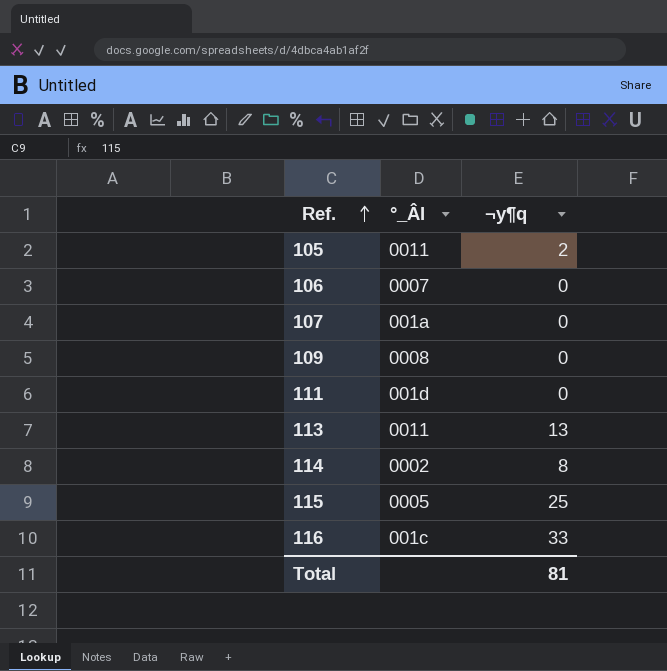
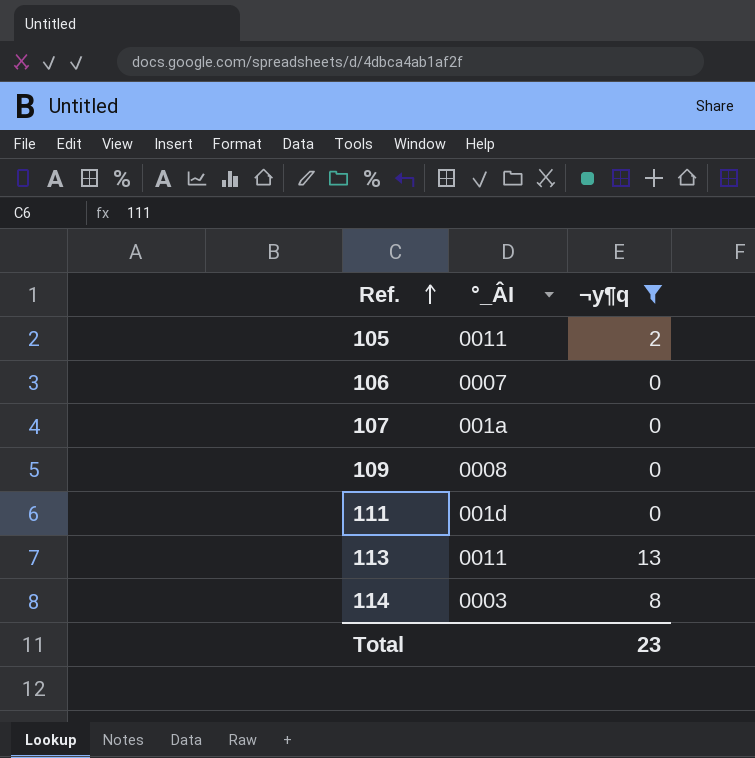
filter: none -> ¬y¶q <= 13
114 | °_ÂI: 0002 -> 0003
Total | ¬y¶q: 81 -> 23

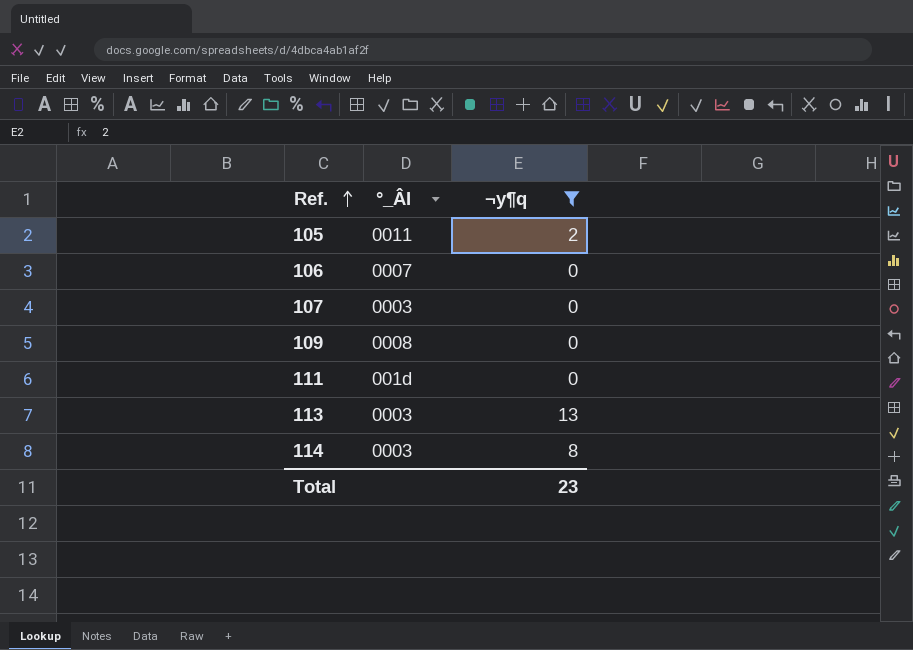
107 | °_ÂI: 001a -> 0003
113 | °_ÂI: 0011 -> 0003

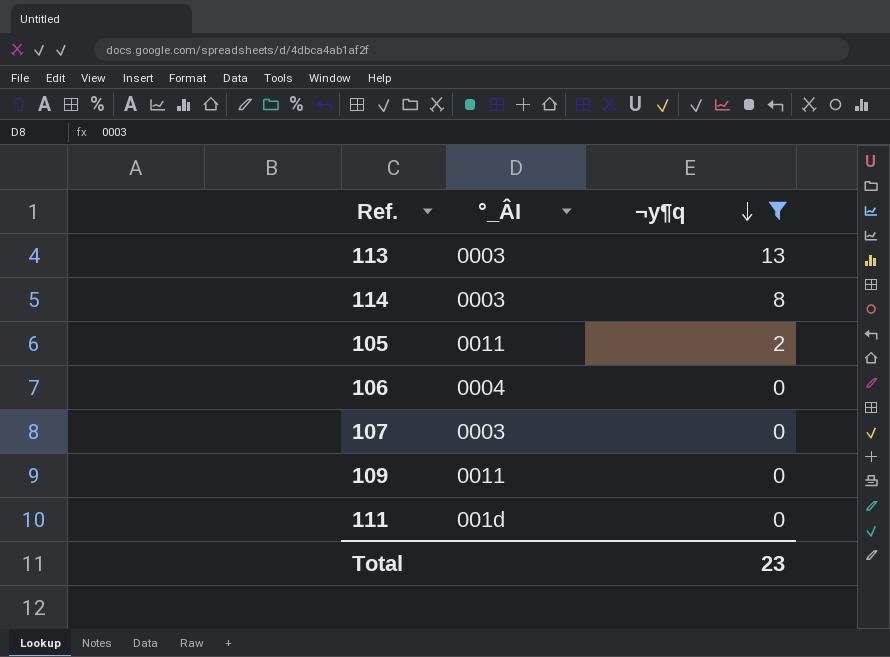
row order: Ref. ascending -> ¬y¶q descending
106 | °_ÂI: 0007 -> 0004
109 | °_ÂI: 0008 -> 0011

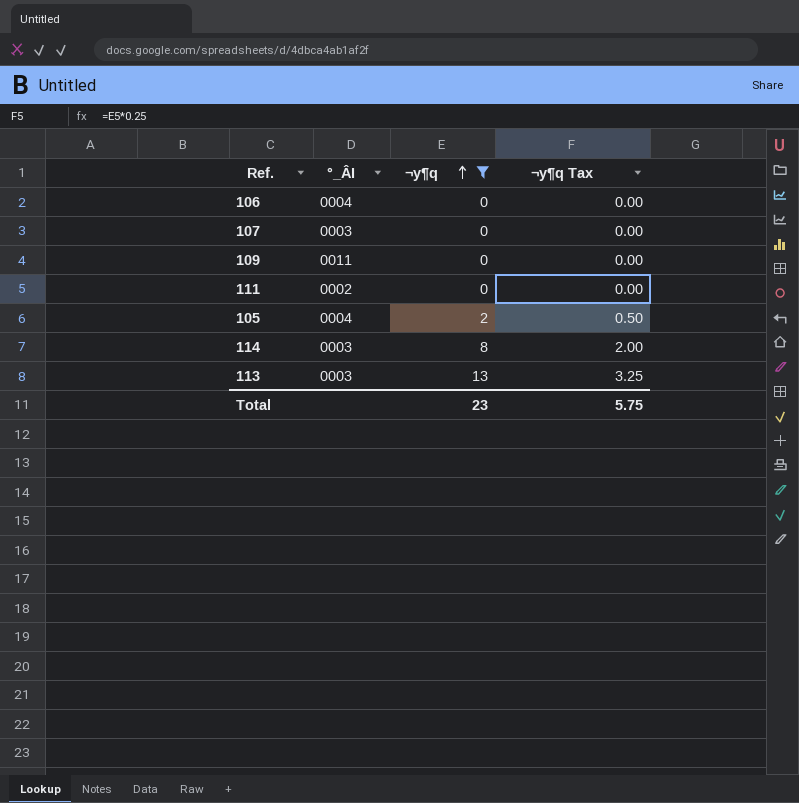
row order: ¬y¶q descending -> ¬y¶q ascending
column ¬y¶q Tax | formula: none -> [¬y¶q] * 0.25
111 | °_ÂI: 001d -> 0002
105 | °_ÂI: 0011 -> 0004

